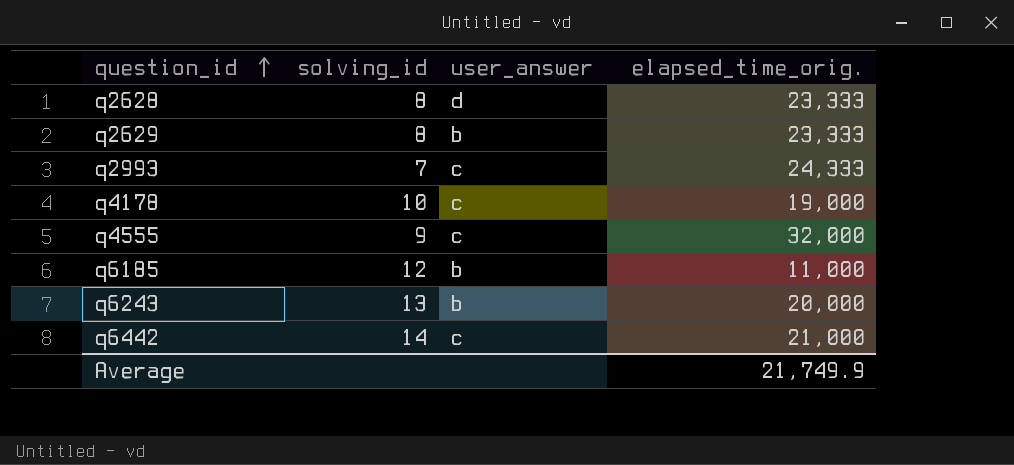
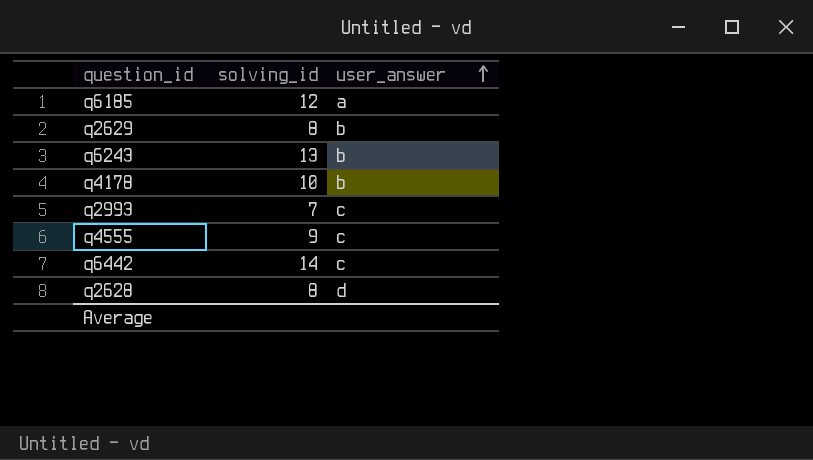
row order: question_id ascending -> user_answer ascending
column elapsed_time_orig. | position: 4 -> none
q6185 | user_answer: b -> a
q4178 | user_answer: c -> b

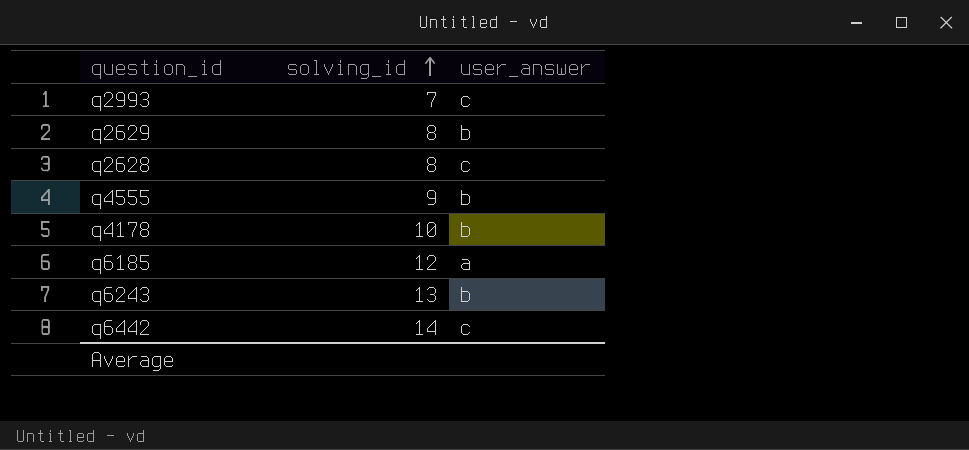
row order: user_answer ascending -> solving_id ascending
q2628 | user_answer: d -> c
q4555 | user_answer: c -> b

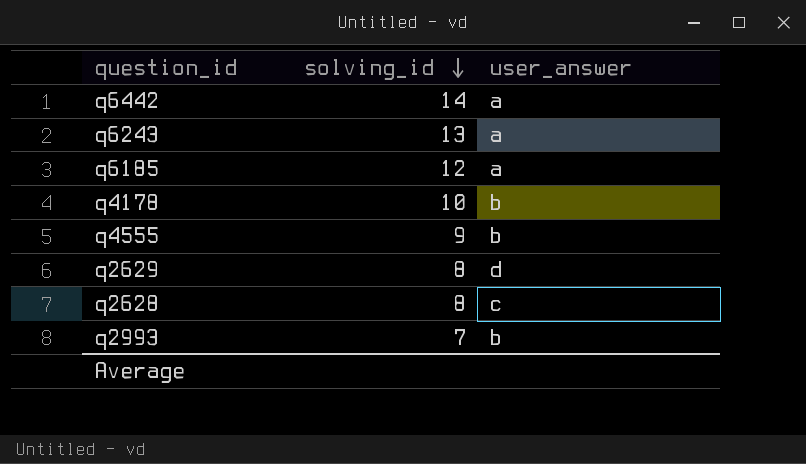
row order: solving_id ascending -> solving_id descending
q6442 | user_answer: c -> a
q6243 | user_answer: b -> a
q2629 | user_answer: b -> d
q2993 | user_answer: c -> b

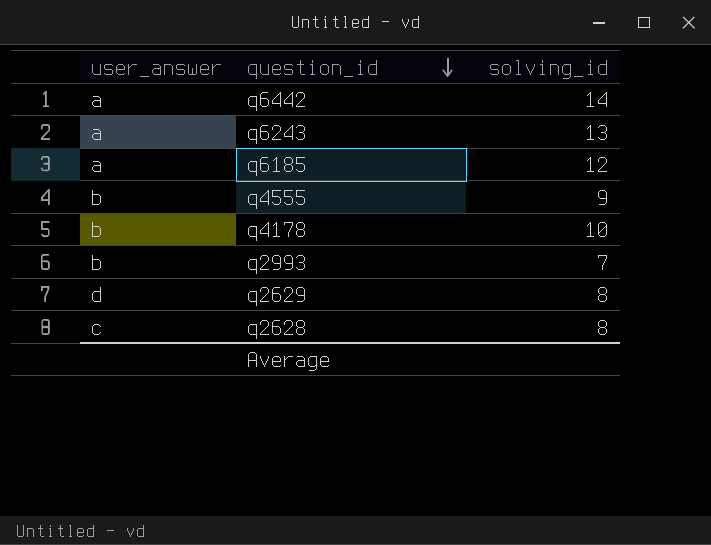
row order: solving_id descending -> question_id descending
column user_answer | position: 3 -> 1

